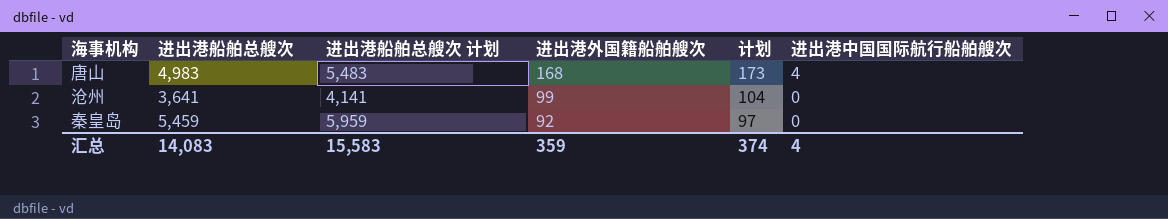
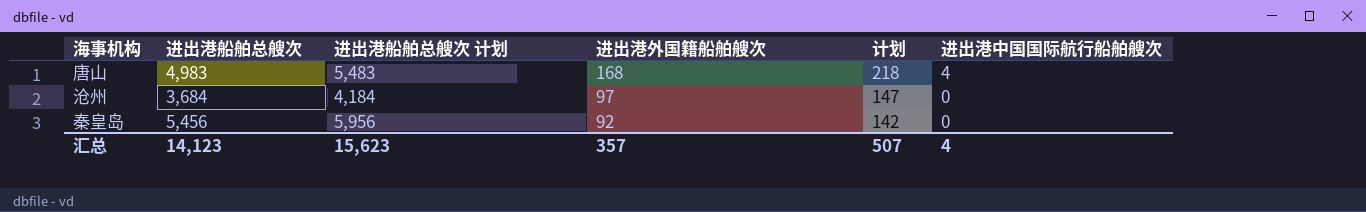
column 计划 | formula: [进出港外国籍船舶艘次] + 5 -> [进出港外国籍船舶艘次] + 50
沧州 | 进出港船舶总艘次: 3,641 -> 3,684
沧州 | 进出港船舶总艘次 计划: 4,141 -> 4,184
沧州 | 进出港外国籍船舶艘次: 99 -> 97
秦皇岛 | 进出港船舶总艘次: 5,459 -> 5,456
秦皇岛 | 进出港船舶总艘次 计划: 5,959 -> 5,956
汇总 | 进出港船舶总艘次: 14,083 -> 14,123
汇总 | 进出港船舶总艘次 计划: 15,583 -> 15,623
汇总 | 进出港外国籍船舶艘次: 359 -> 357
汇总 | 计划: 374 -> 507

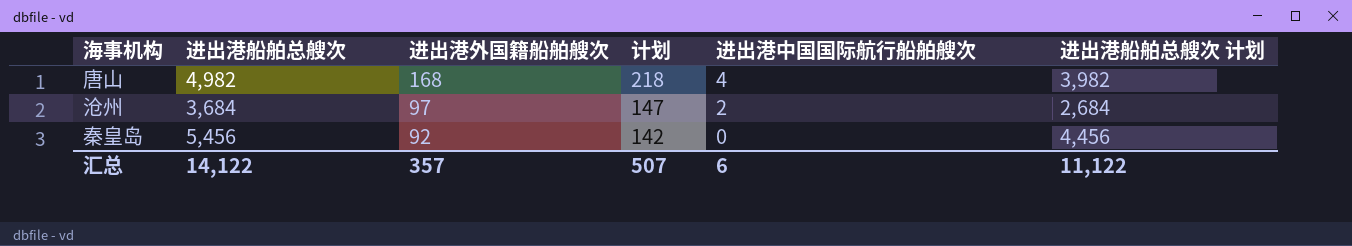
column 进出港船舶总艘次 计划 | formula: [进出港船舶总艘次] + 500 -> [进出港船舶总艘次] - 1000
column 进出港船舶总艘次 计划 | position: 3 -> 6
唐山 | 进出港船舶总艘次: 4,983 -> 4,982
沧州 | 进出港中国国际航行船舶艘次: 0 -> 2
汇总 | 进出港船舶总艘次: 14,123 -> 14,122
汇总 | 进出港中国国际航行船舶艘次: 4 -> 6
汇总 | 进出港船舶总艘次 计划: 15,623 -> 11,122

